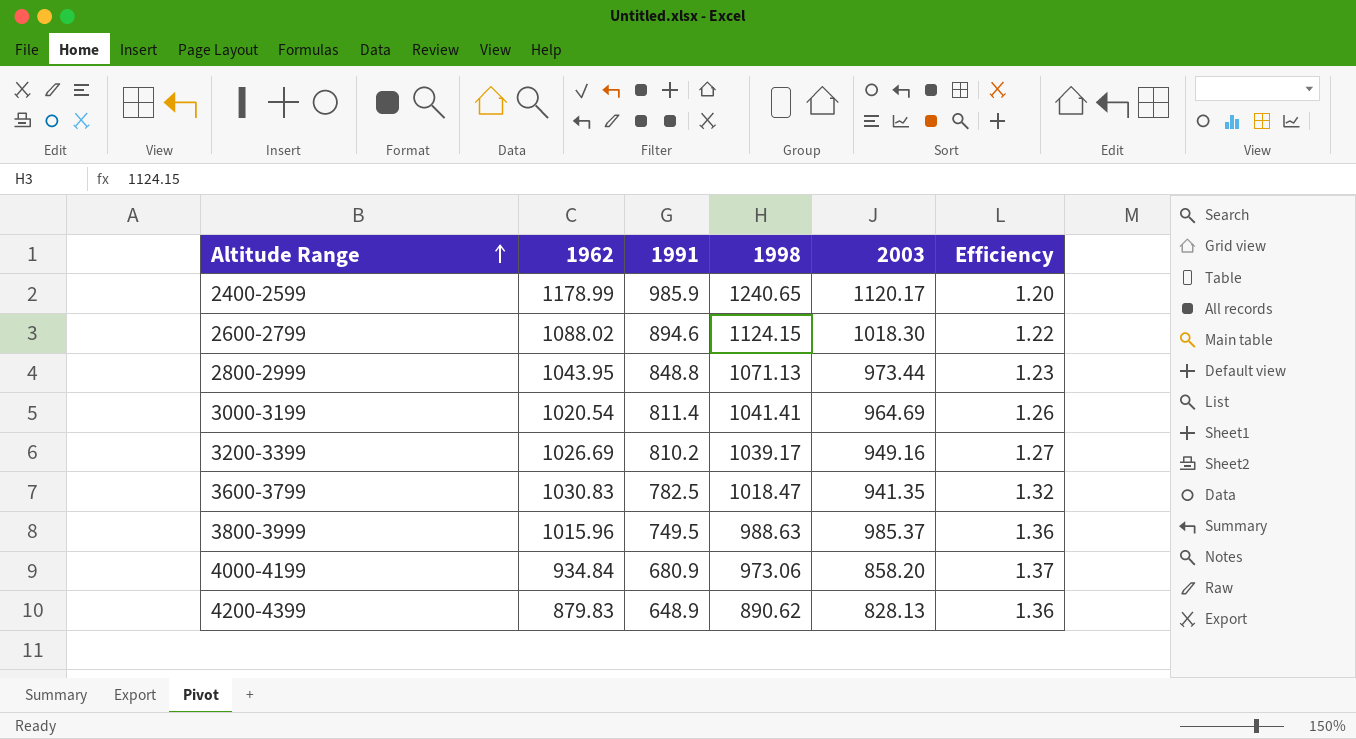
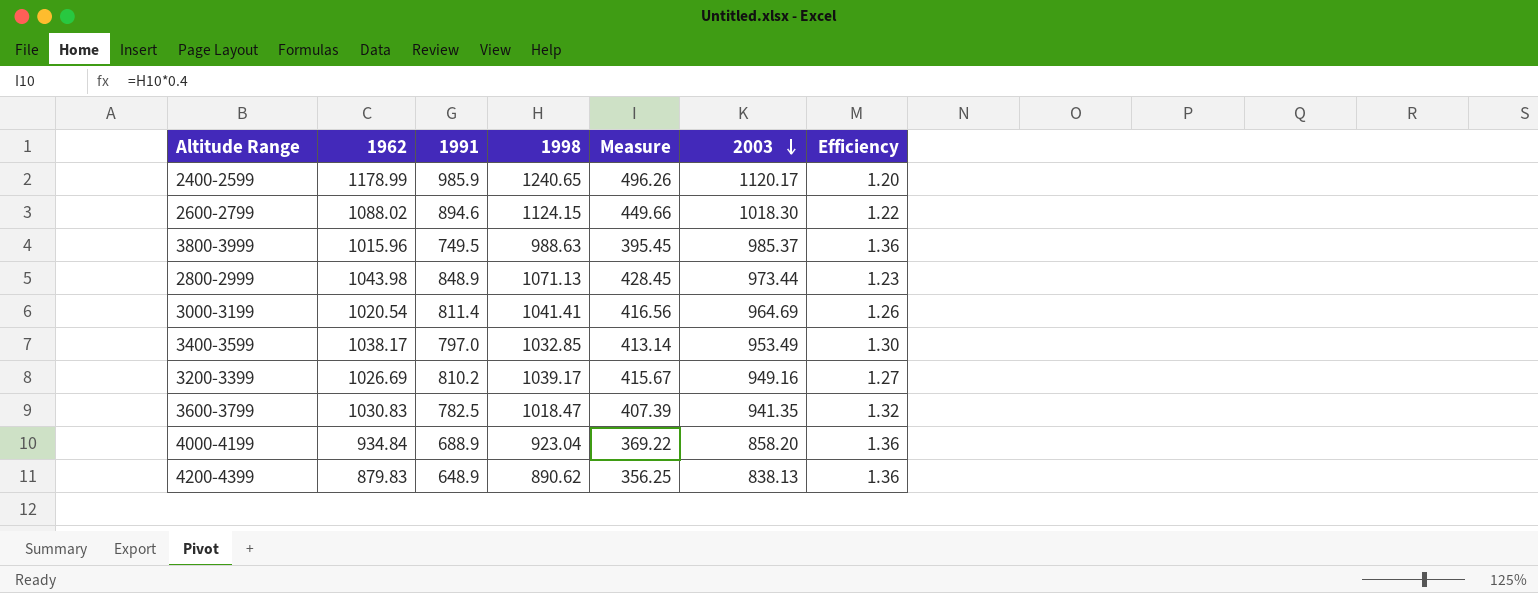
row order: Altitude Range ascending -> 2003 descending
column Measure | formula: none -> [1998] * 0.4
2800-2999 | 1962: 1043.95 -> 1043.98
2800-2999 | 1991: 848.8 -> 848.9
row 3400-3599: none -> 1038.17 | 797.0 | 1032.85 | 413.14 | 953.49 | 1.30
4000-4199 | 1991: 680.9 -> 688.9
4000-4199 | 1998: 973.06 -> 923.04
4000-4199 | Efficiency: 1.37 -> 1.36
4200-4399 | 2003: 828.13 -> 838.13

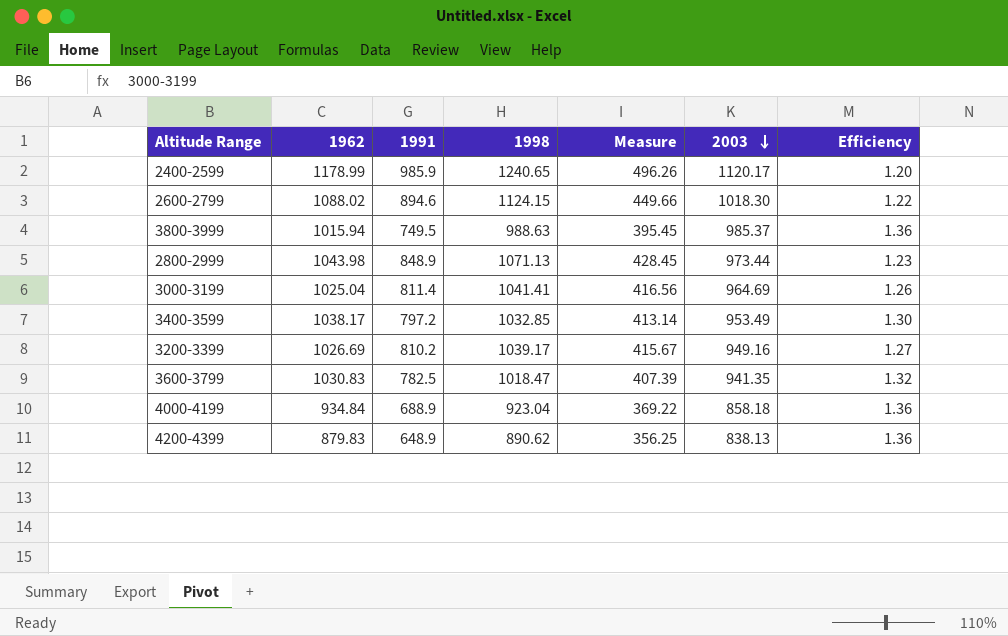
3800-3999 | 1962: 1015.96 -> 1015.94
3000-3199 | 1962: 1020.54 -> 1025.04
3400-3599 | 1991: 797.0 -> 797.2
4000-4199 | 2003: 858.20 -> 858.18

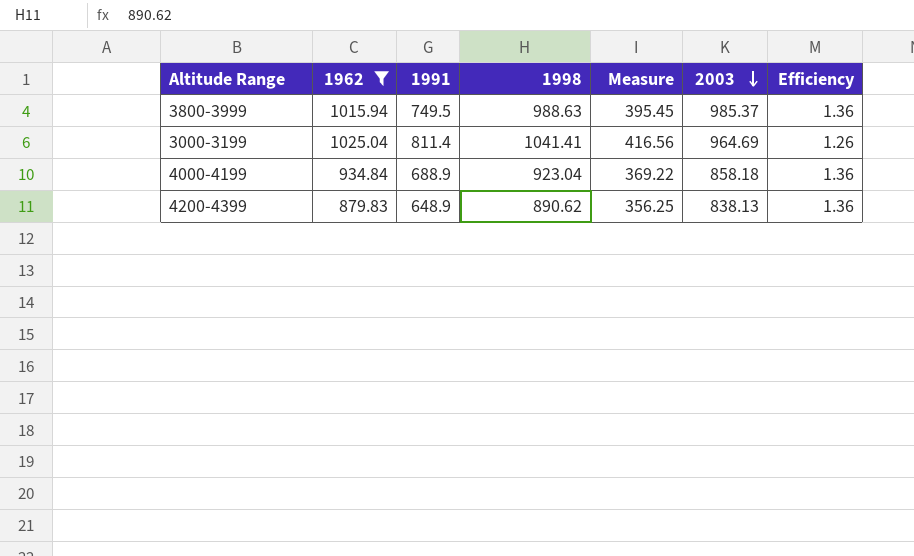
filter: none -> 1962 <= 1025.04

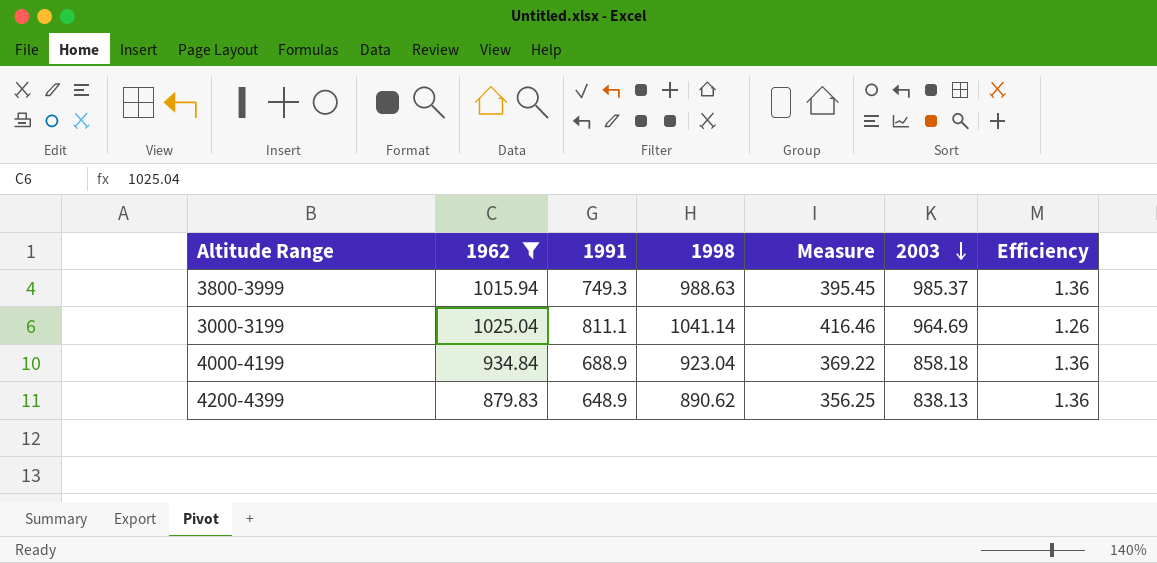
3800-3999 | 1991: 749.5 -> 749.3
3000-3199 | 1991: 811.4 -> 811.1
3000-3199 | 1998: 1041.41 -> 1041.14
3000-3199 | Measure: 416.56 -> 416.46

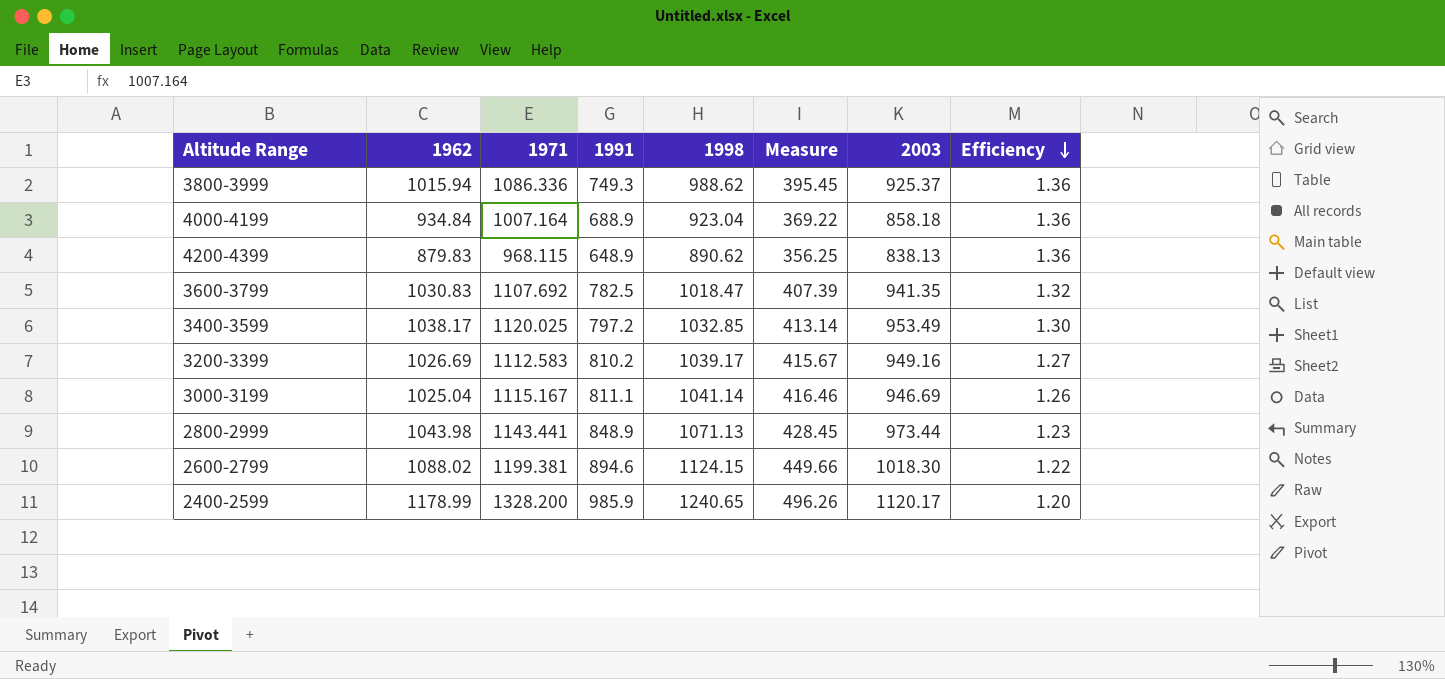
filter: 1962 <= 1025.04 -> none
row order: 2003 descending -> Efficiency descending
column 1971 | position: none -> 3
3800-3999 | 1998: 988.63 -> 988.62
3800-3999 | 2003: 985.37 -> 925.37
3000-3199 | 2003: 964.69 -> 946.69

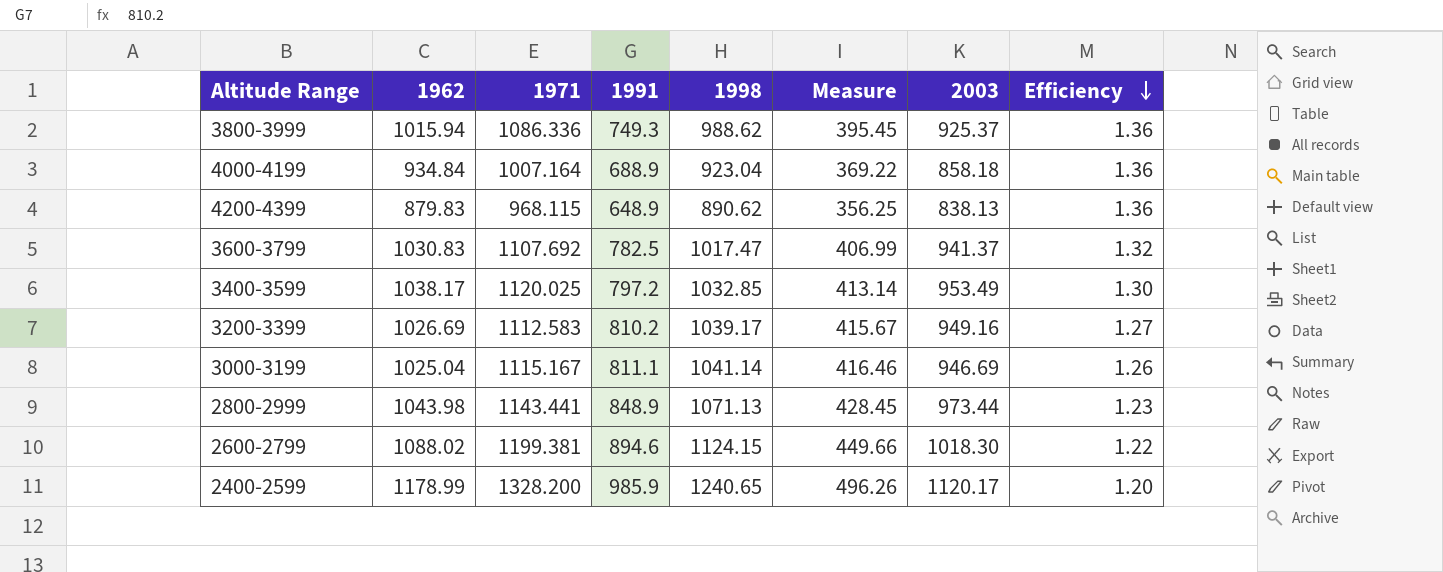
3600-3799 | 1998: 1018.47 -> 1017.47
3600-3799 | Measure: 407.39 -> 406.99
3600-3799 | 2003: 941.35 -> 941.37

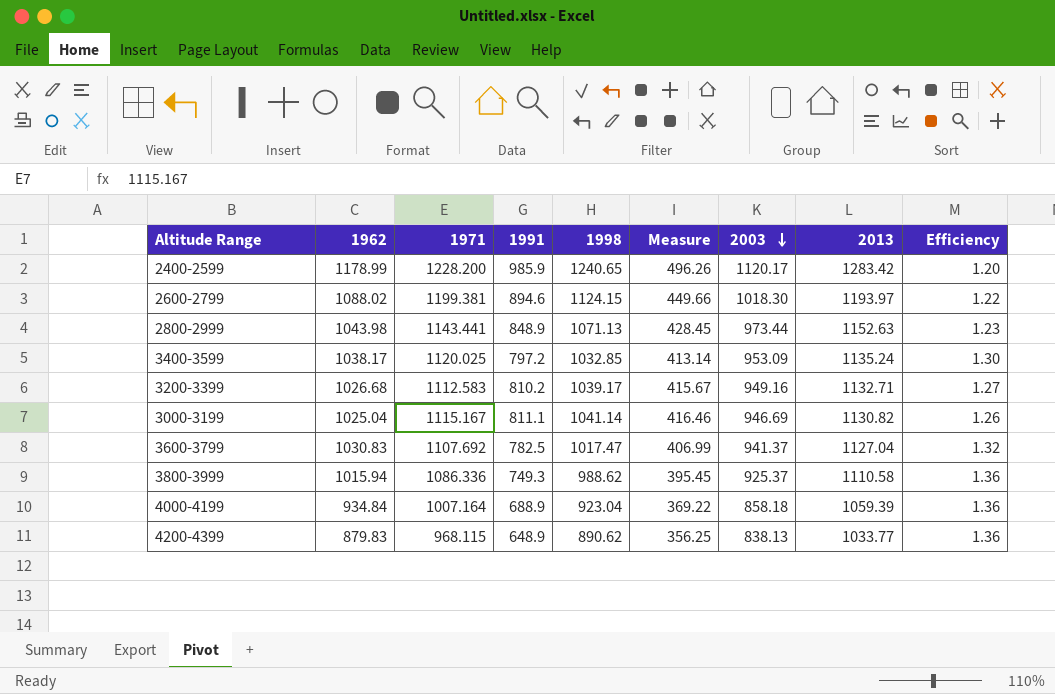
row order: Efficiency descending -> 2003 descending
column 2013 | position: none -> 8
2400-2599 | 1971: 1328.200 -> 1228.200
3400-3599 | 2003: 953.49 -> 953.09
3200-3399 | 1962: 1026.69 -> 1026.68

